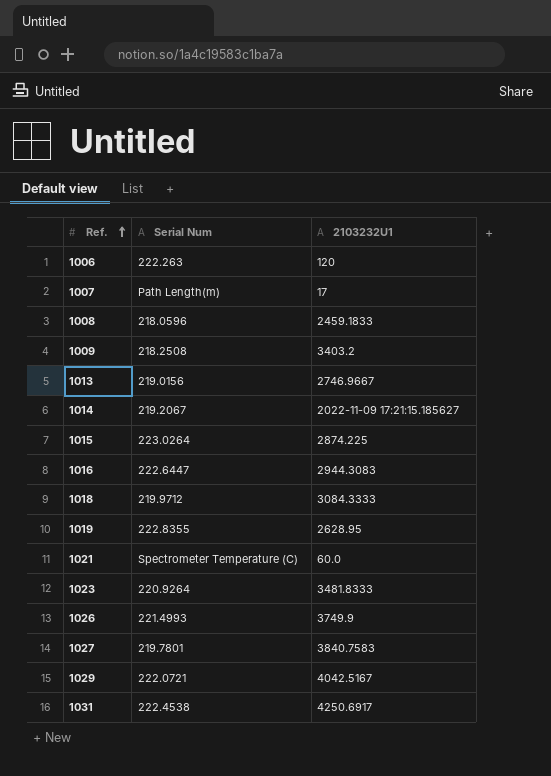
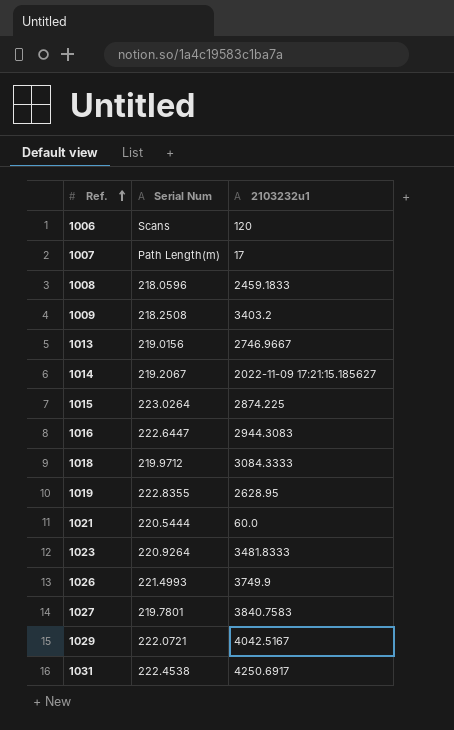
column name: 2103232U1 -> 2103232u1
1006 | Serial Num: 222.263 -> Scans
1021 | Serial Num: Spectrometer Temperature (C) -> 220.5444

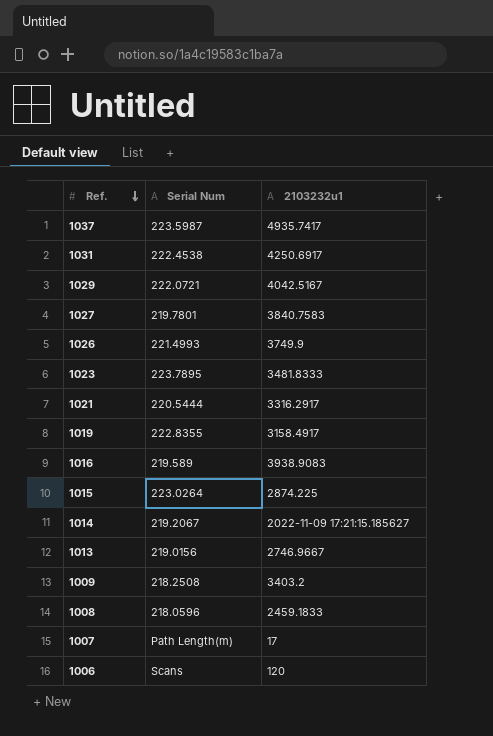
row order: Ref. ascending -> Ref. descending
row 1018: 219.9712 | 3084.3333 -> none
row 1037: none -> 223.5987 | 4935.7417
1023 | Serial Num: 220.9264 -> 223.7895
1021 | 2103232u1: 60.0 -> 3316.2917
1019 | 2103232u1: 2628.95 -> 3158.4917
1016 | Serial Num: 222.6447 -> 219.589
1016 | 2103232u1: 2944.3083 -> 3938.9083

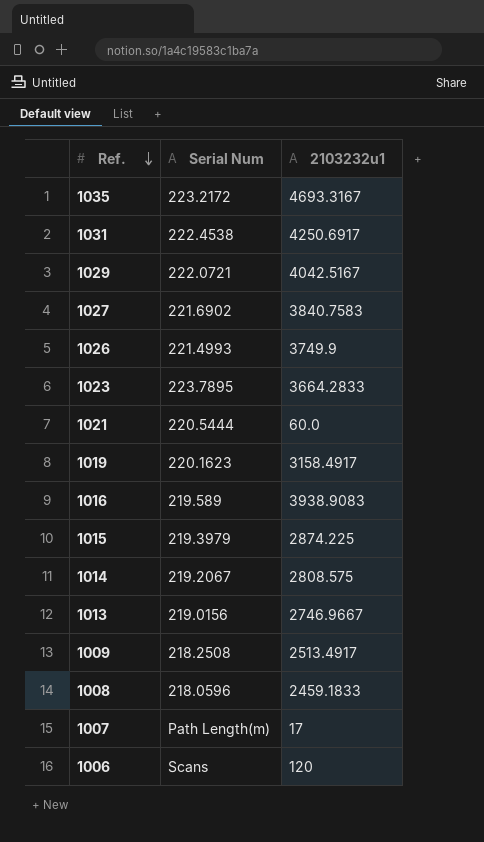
row 1037: 223.5987 | 4935.7417 -> none
row 1035: none -> 223.2172 | 4693.3167
1027 | Serial Num: 219.7801 -> 221.6902
1023 | 2103232u1: 3481.8333 -> 3664.2833
1021 | 2103232u1: 3316.2917 -> 60.0
1019 | Serial Num: 222.8355 -> 220.1623
1015 | Serial Num: 223.0264 -> 219.3979
1014 | 2103232u1: 2022-11-09 17:21:15.185627 -> 2808.575
1009 | 2103232u1: 3403.2 -> 2513.4917

